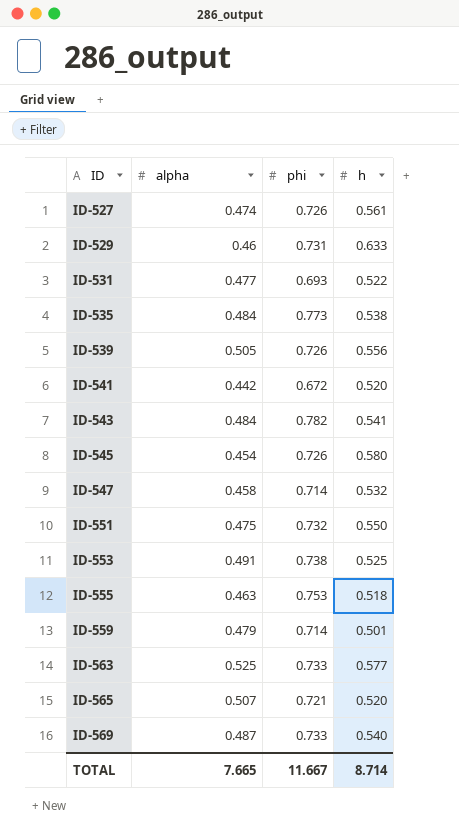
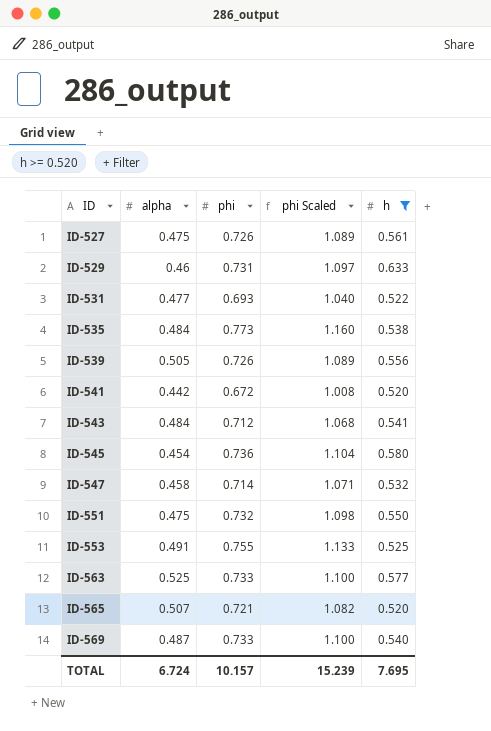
filter: none -> h >= 0.520
column phi Scaled | formula: none -> [phi] * 1.5
ID-527 | alpha: 0.474 -> 0.475
ID-543 | phi: 0.782 -> 0.712
ID-545 | phi: 0.726 -> 0.736
ID-553 | phi: 0.738 -> 0.755
TOTAL | alpha: 7.665 -> 6.724
TOTAL | phi: 11.667 -> 10.157
TOTAL | h: 8.714 -> 7.695

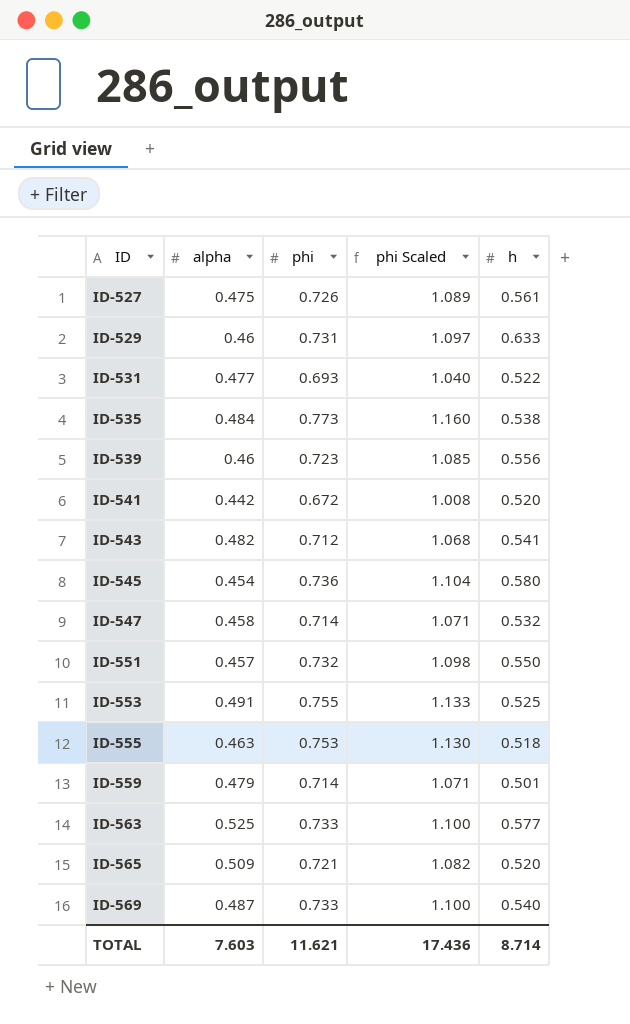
filter: h >= 0.520 -> none
ID-539 | alpha: 0.505 -> 0.46
ID-539 | phi: 0.726 -> 0.723
ID-539 | phi Scaled: 1.089 -> 1.085
ID-543 | alpha: 0.484 -> 0.482
ID-551 | alpha: 0.475 -> 0.457
ID-565 | alpha: 0.507 -> 0.509
TOTAL | alpha: 6.724 -> 7.603
TOTAL | phi: 10.157 -> 11.621
TOTAL | phi Scaled: 15.239 -> 17.436
TOTAL | h: 7.695 -> 8.714

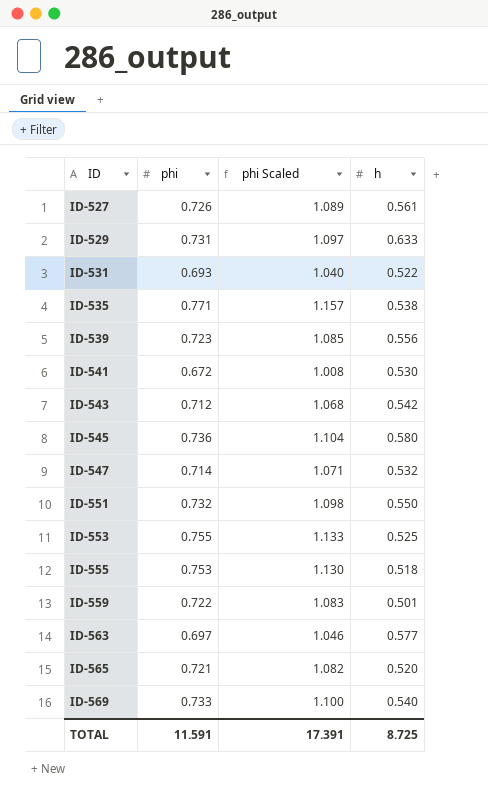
column alpha | position: 2 -> none
ID-535 | phi: 0.773 -> 0.771
ID-535 | phi Scaled: 1.160 -> 1.157
ID-541 | h: 0.520 -> 0.530
ID-543 | h: 0.541 -> 0.542
ID-559 | phi: 0.714 -> 0.722
ID-559 | phi Scaled: 1.071 -> 1.083
ID-563 | phi: 0.733 -> 0.697
ID-563 | phi Scaled: 1.100 -> 1.046
TOTAL | phi: 11.621 -> 11.591
TOTAL | phi Scaled: 17.436 -> 17.391
TOTAL | h: 8.714 -> 8.725

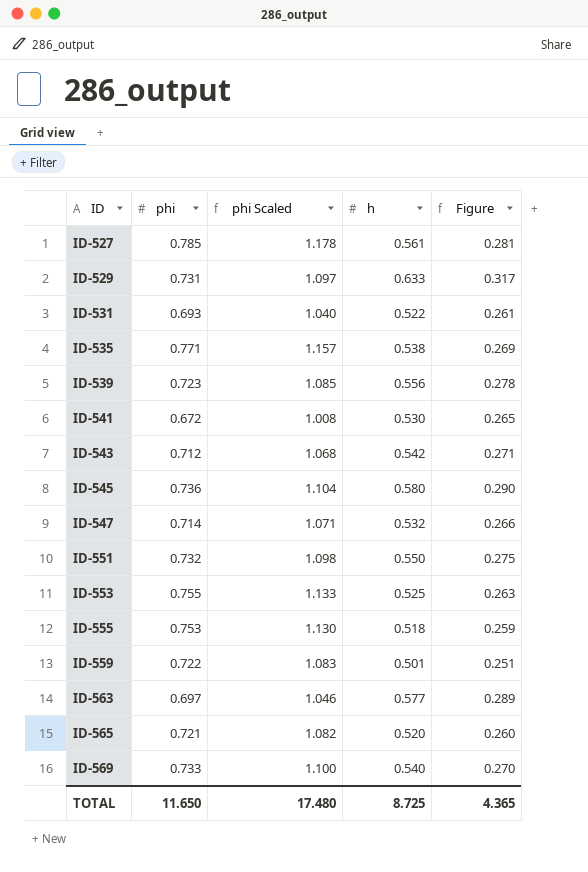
column Figure | formula: none -> [h] * 0.5
ID-527 | phi: 0.726 -> 0.785
ID-527 | phi Scaled: 1.089 -> 1.178
TOTAL | phi: 11.591 -> 11.650
TOTAL | phi Scaled: 17.391 -> 17.480

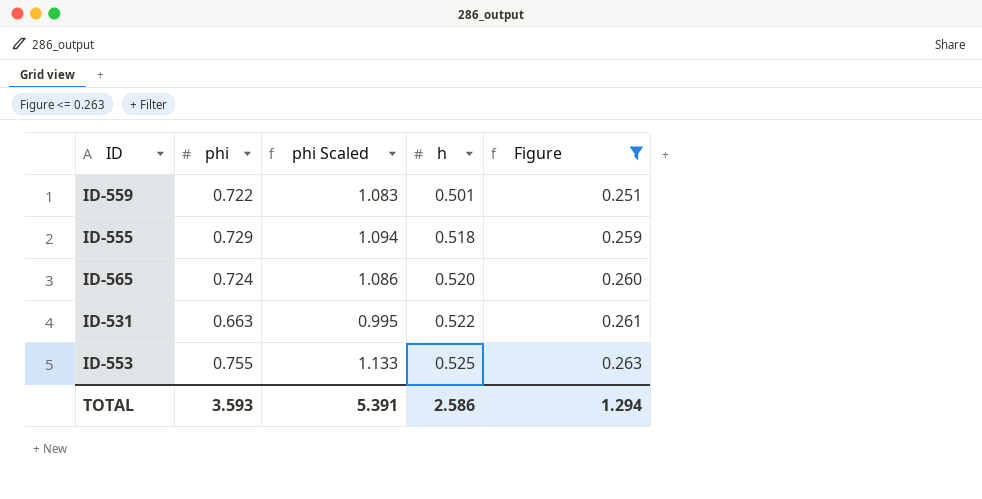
filter: none -> Figure <= 0.263
row order: ID ascending -> h ascending
ID-555 | phi: 0.753 -> 0.729
ID-555 | phi Scaled: 1.130 -> 1.094
ID-565 | phi: 0.721 -> 0.724
ID-565 | phi Scaled: 1.082 -> 1.086
ID-531 | phi: 0.693 -> 0.663
ID-531 | phi Scaled: 1.040 -> 0.995
TOTAL | phi: 11.650 -> 3.593
TOTAL | phi Scaled: 17.480 -> 5.391
TOTAL | h: 8.725 -> 2.586
TOTAL | Figure: 4.365 -> 1.294

